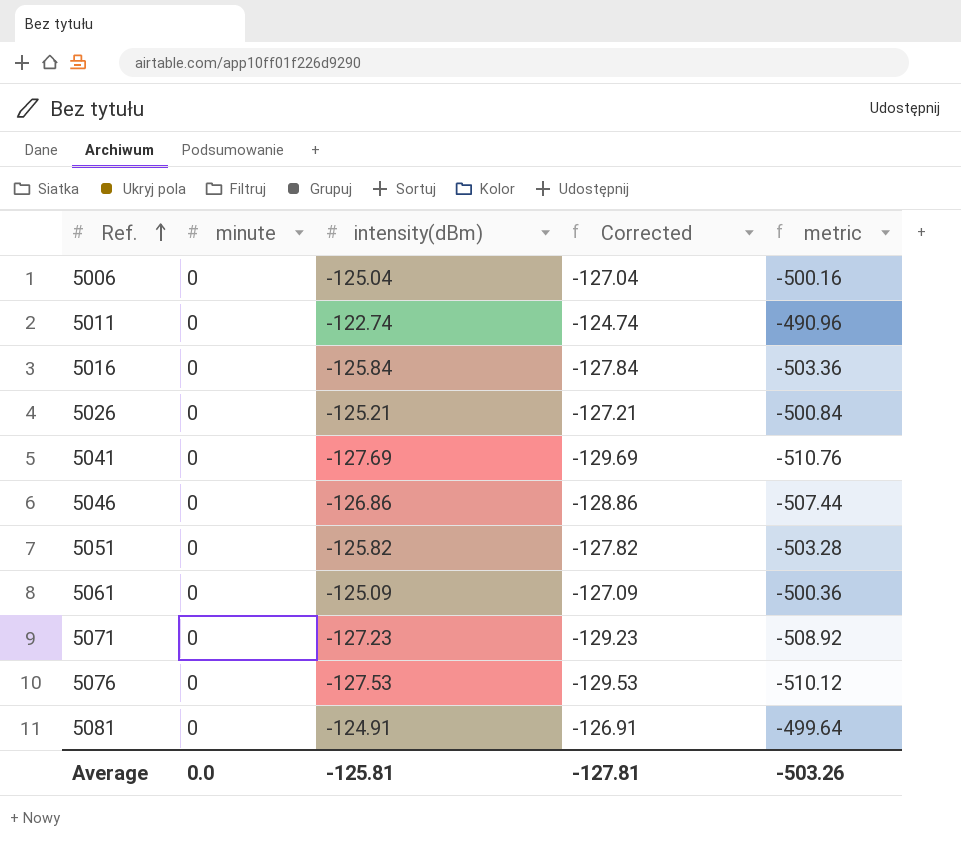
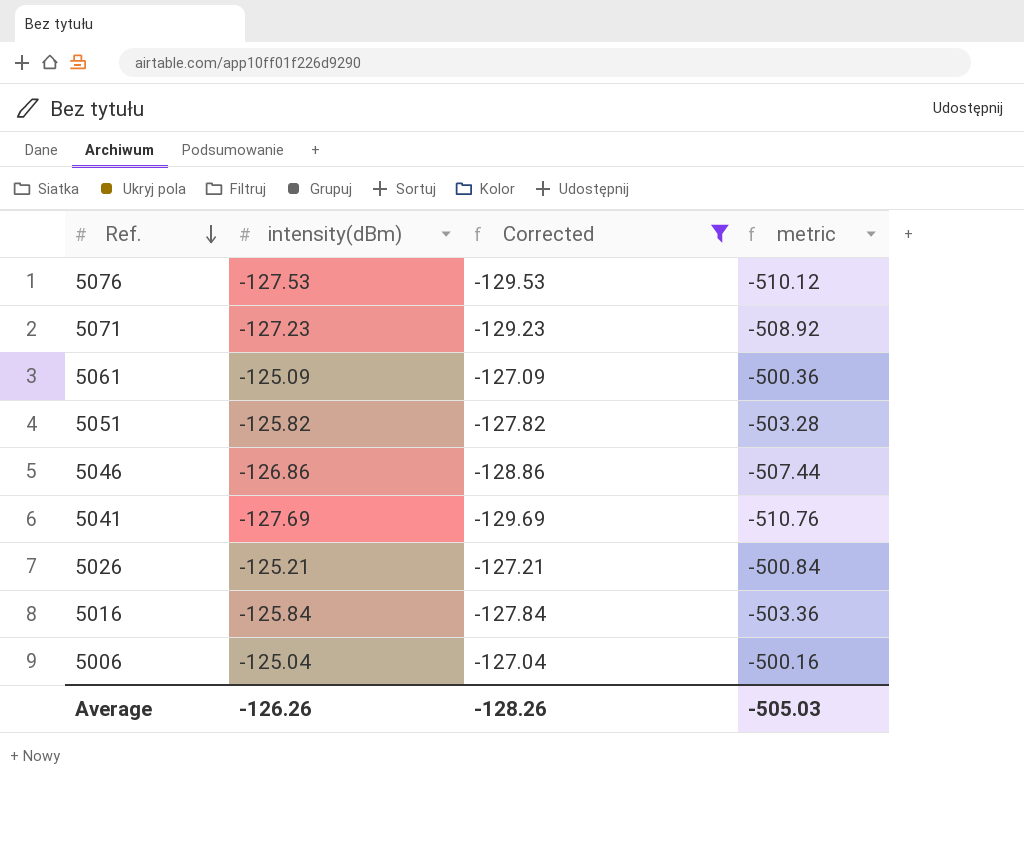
filter: none -> Corrected <= -127.04
row order: Ref. ascending -> Ref. descending
column minute | position: 2 -> none
Average | intensity(dBm): -125.81 -> -126.26
Average | Corrected: -127.81 -> -128.26
Average | metric: -503.26 -> -505.03

